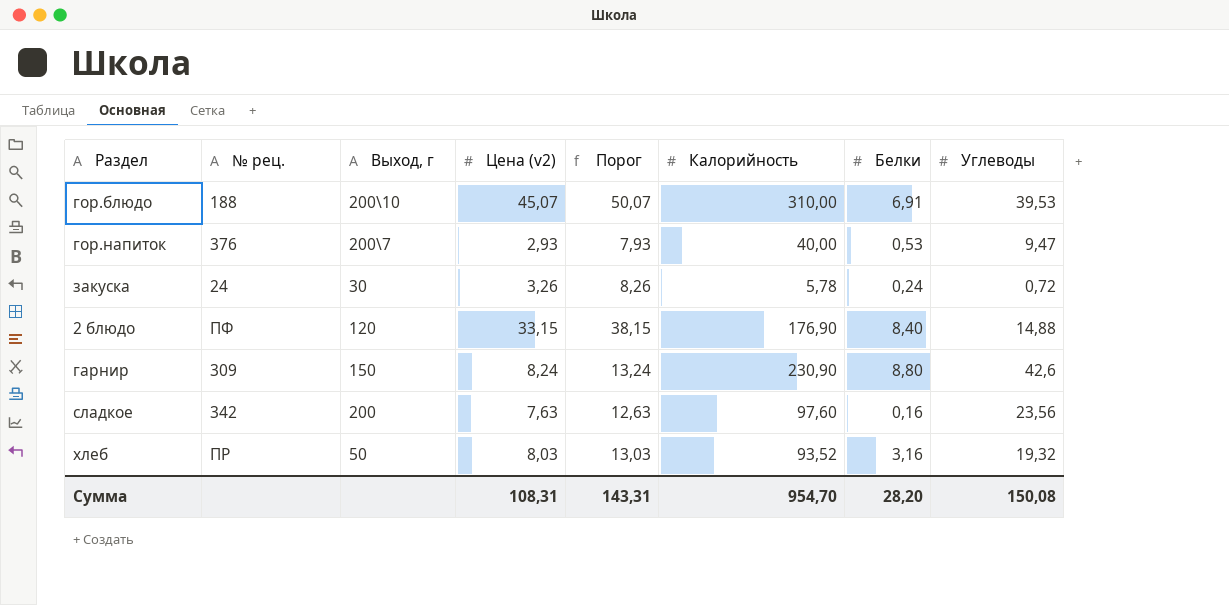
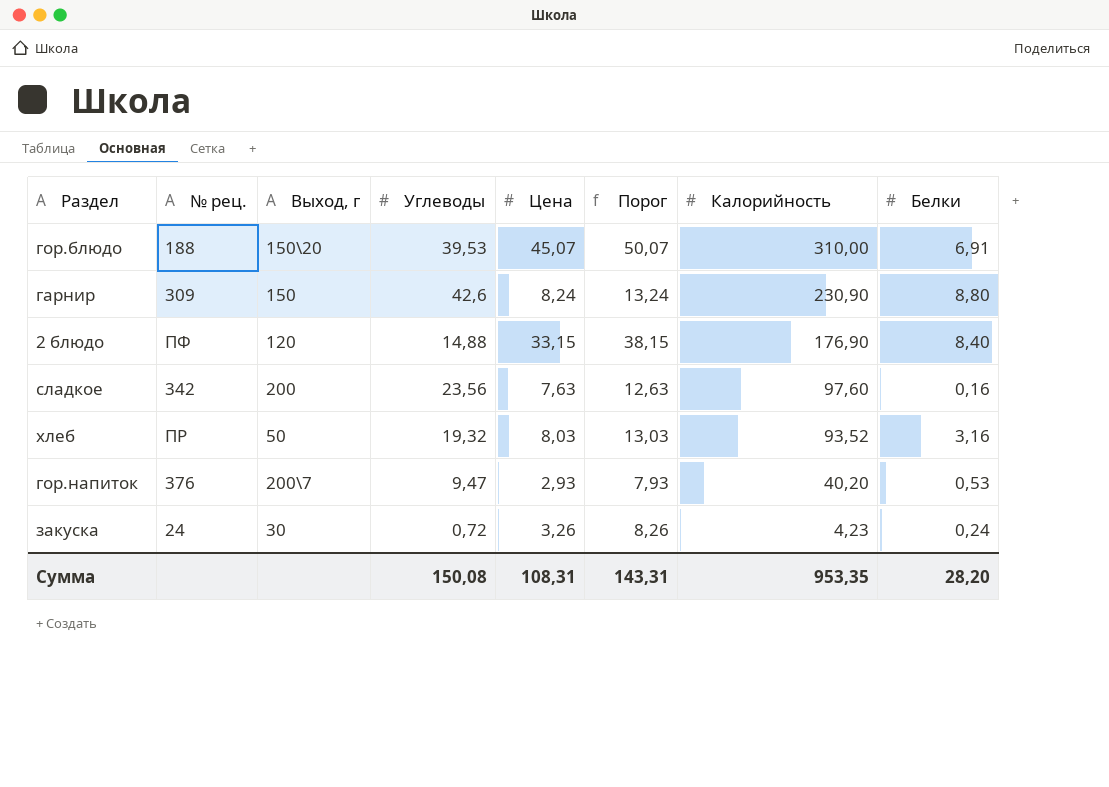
row order: none -> Калорийность descending
column Углеводы | position: 8 -> 4
column name: Цена (v2) -> Цена
гор.блюдо | Выход, г: 200\10 -> 150\20
гор.напиток | Калорийность: 40,00 -> 40,20
закуска | Калорийность: 5,78 -> 4,23
Сумма | Калорийность: 954,70 -> 953,35

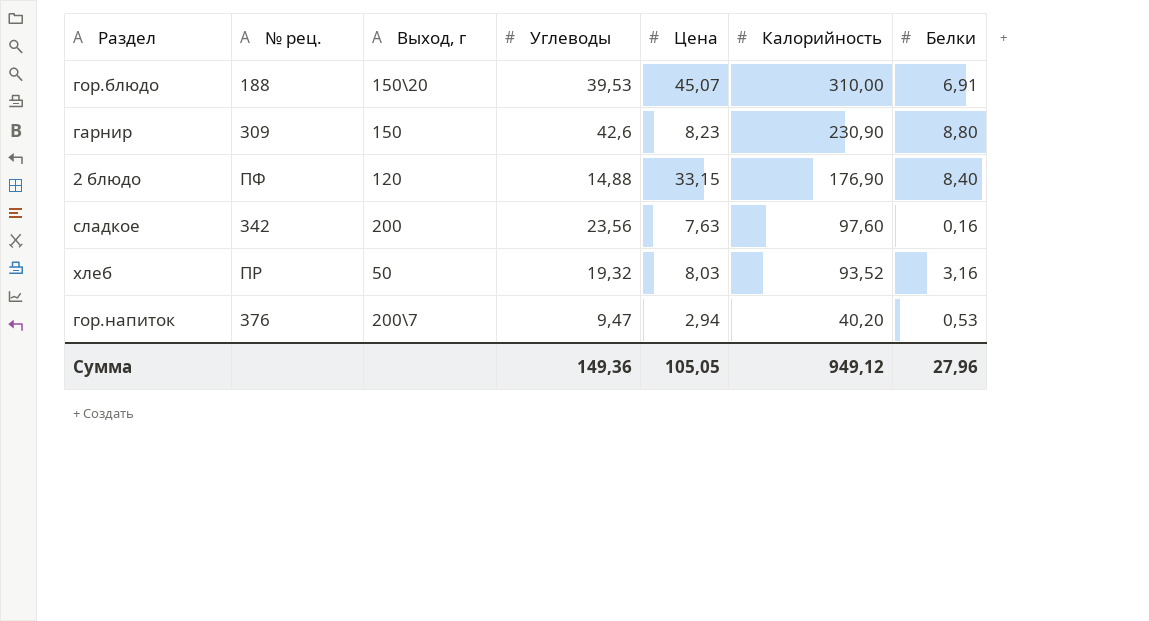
column Порог | formula: [Цена] + 5 -> none
row закуска: 24 | 30 | 0,72 | 3,26 | 8,26 | 4,23 | 0,24 -> none
гарнир | Цена: 8,24 -> 8,23
гор.напиток | Цена: 2,93 -> 2,94
Сумма | Углеводы: 150,08 -> 149,36
Сумма | Цена: 108,31 -> 105,05
Сумма | Калорийность: 953,35 -> 949,12
Сумма | Белки: 28,20 -> 27,96

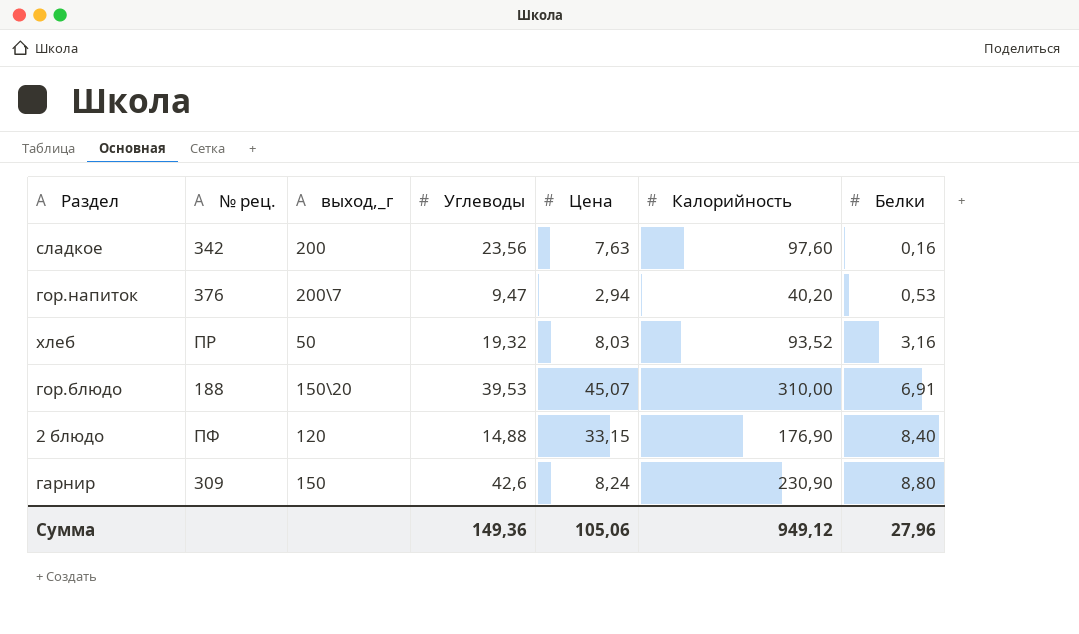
row order: Калорийность descending -> Белки ascending
column name: Выход, г -> выход,_г
гарнир | Цена: 8,23 -> 8,24
Сумма | Цена: 105,05 -> 105,06

